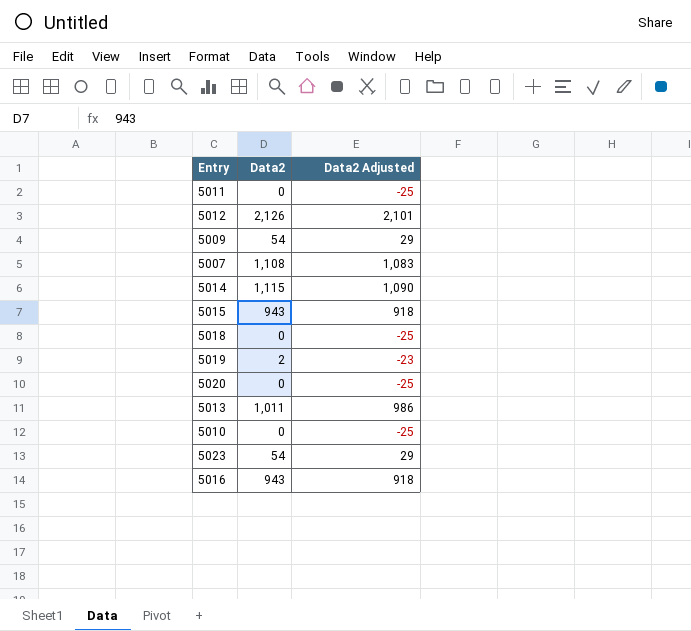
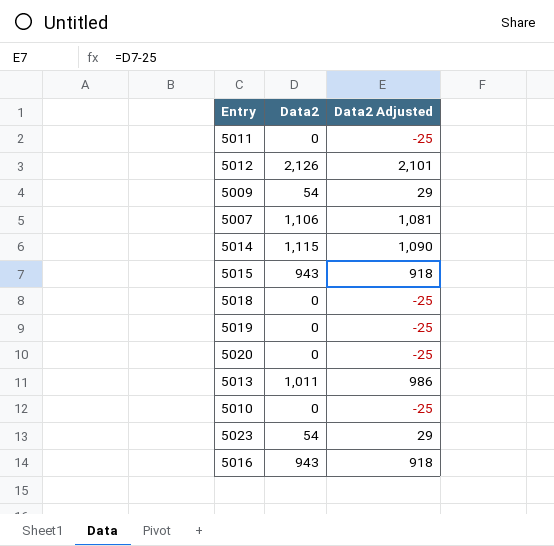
5007 | Data2: 1,108 -> 1,106
5007 | Data2 Adjusted: 1,083 -> 1,081
5019 | Data2: 2 -> 0
5019 | Data2 Adjusted: -23 -> -25

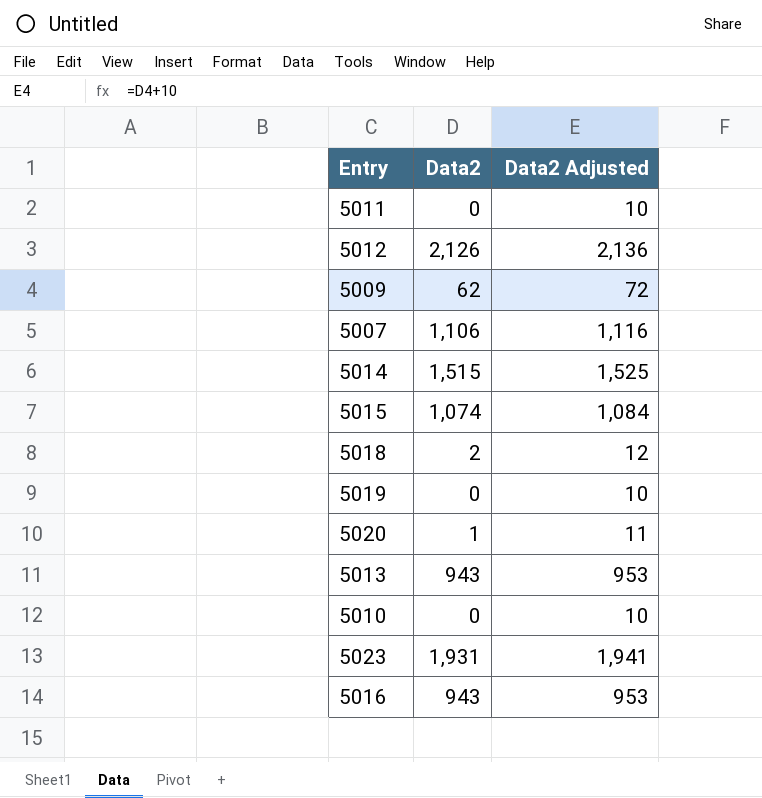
column Data2 Adjusted | formula: [Data2] - 25 -> [Data2] + 10
5009 | Data2: 54 -> 62
5014 | Data2: 1,115 -> 1,515
5015 | Data2: 943 -> 1,074
5018 | Data2: 0 -> 2
5020 | Data2: 0 -> 1
5013 | Data2: 1,011 -> 943
5023 | Data2: 54 -> 1,931

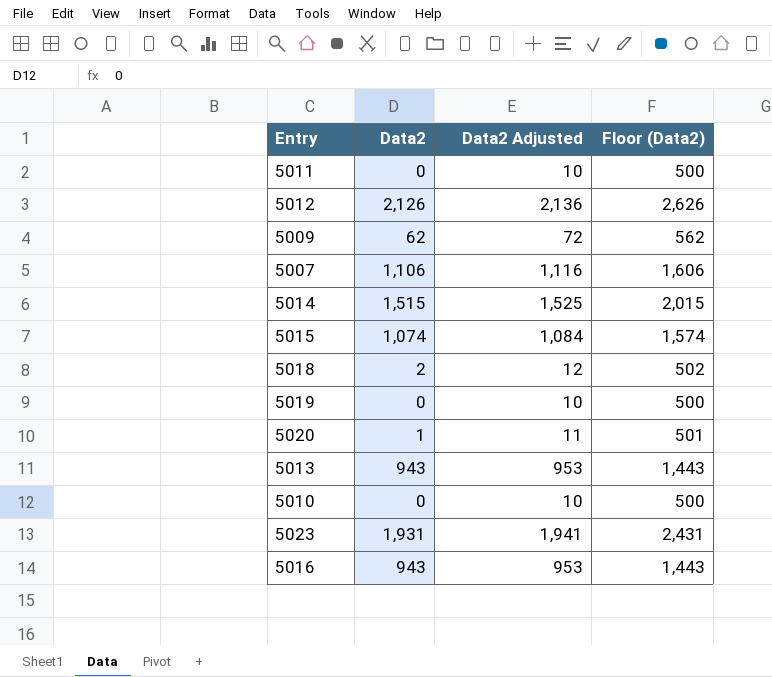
column Floor (Data2) | formula: none -> [Data2] + 500

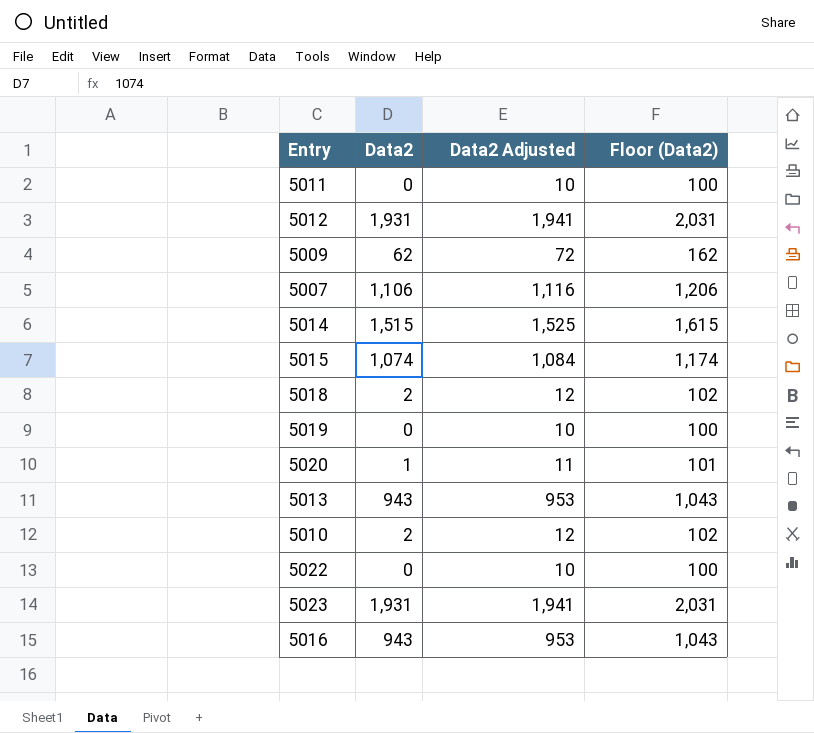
column Floor (Data2) | formula: [Data2] + 500 -> [Data2] + 100
5012 | Data2: 2,126 -> 1,931
5012 | Data2 Adjusted: 2,136 -> 1,941
5010 | Data2: 0 -> 2
5010 | Data2 Adjusted: 10 -> 12
row 5022: none -> 0 | 10 | 100

